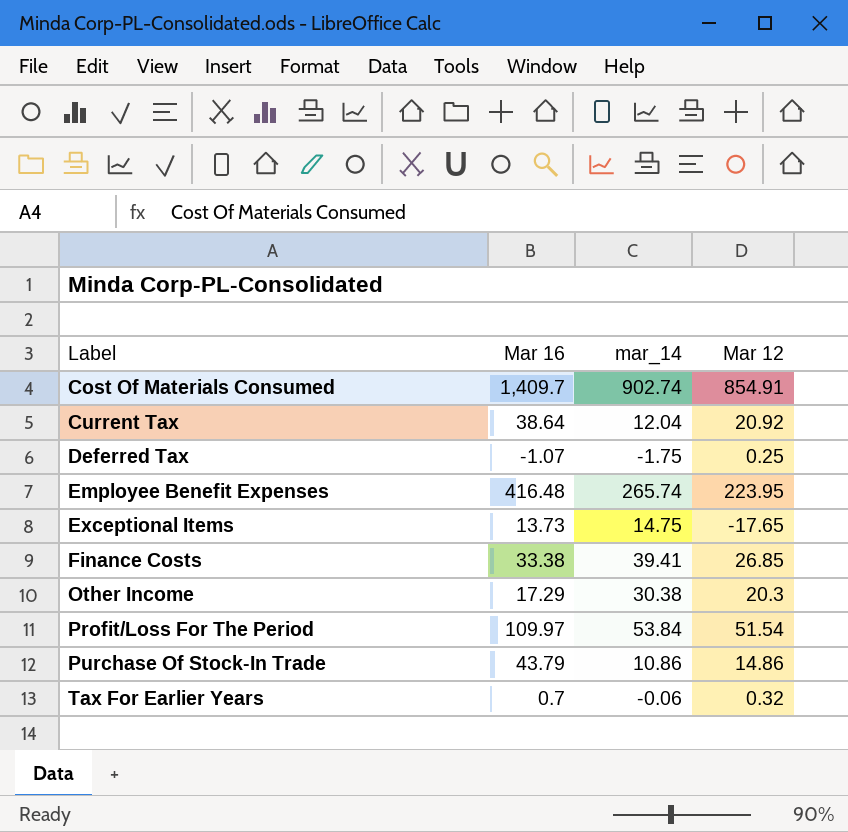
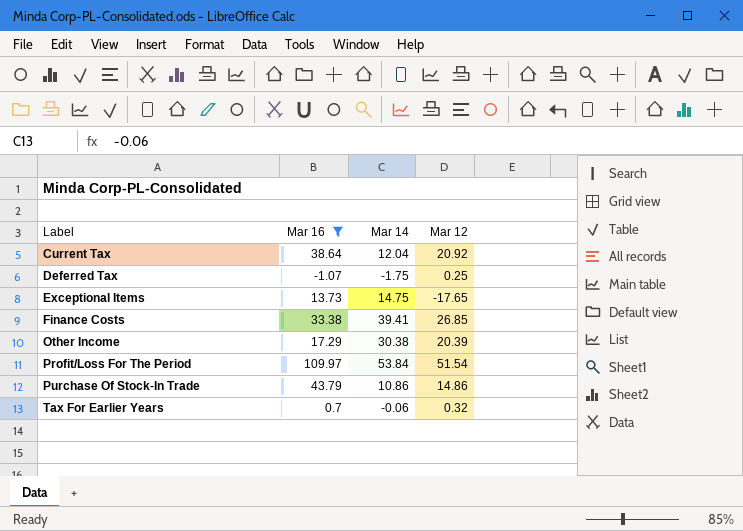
filter: none -> Mar 16 <= 109.97
column name: mar_14 -> Mar 14
Other Income | Mar 12: 20.3 -> 20.39

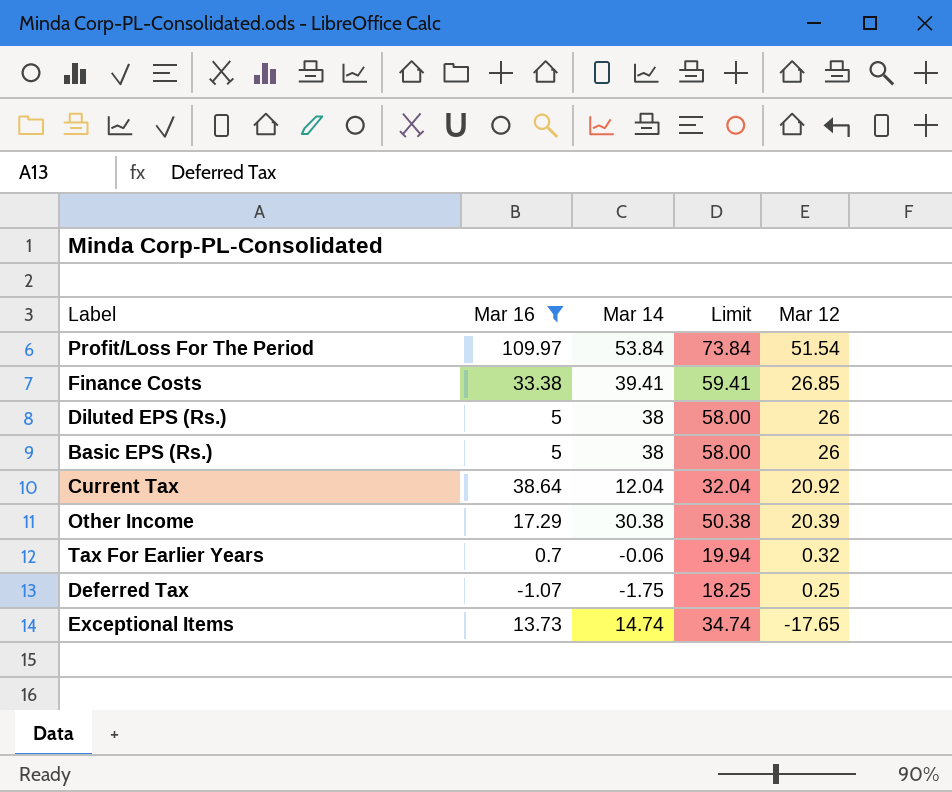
row order: Label ascending -> Mar 12 descending
column Limit | formula: none -> [Mar 14] + 20
row Purchase Of Stock-In Trade: 43.79 | 10.86 | 14.86 -> none
row Diluted EPS (Rs.): none -> 5 | 38 | 58.00 | 26
row Basic EPS (Rs.): none -> 5 | 38 | 58.00 | 26
Exceptional Items | Mar 14: 14.75 -> 14.74

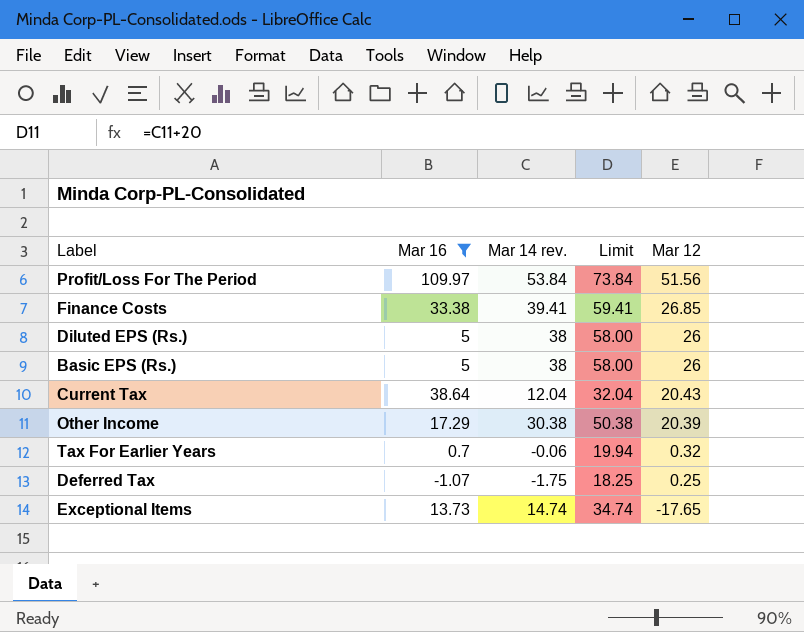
column name: Mar 14 -> Mar 14 rev.
Profit/Loss For The Period | Mar 12: 51.54 -> 51.56
Current Tax | Mar 12: 20.92 -> 20.43

